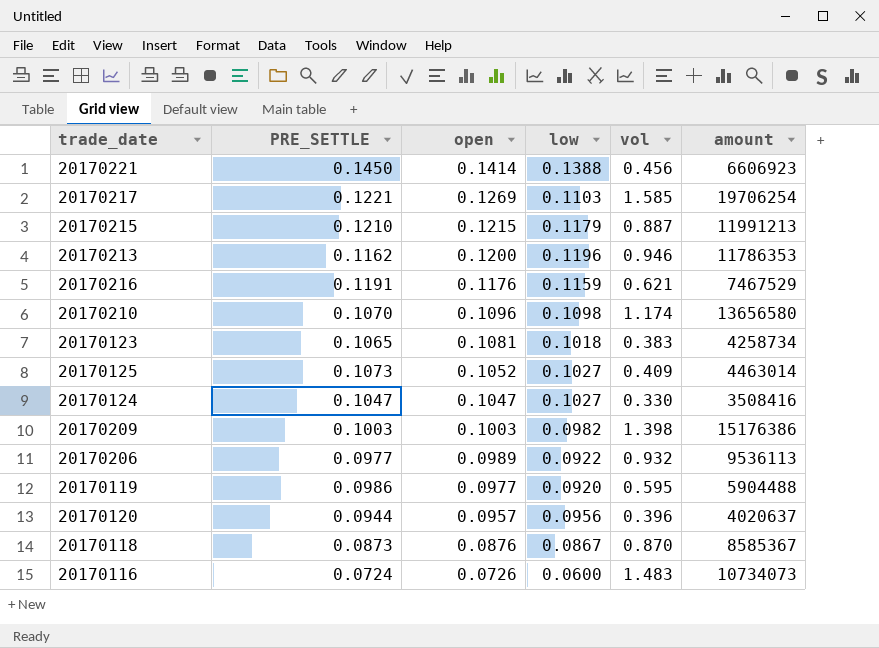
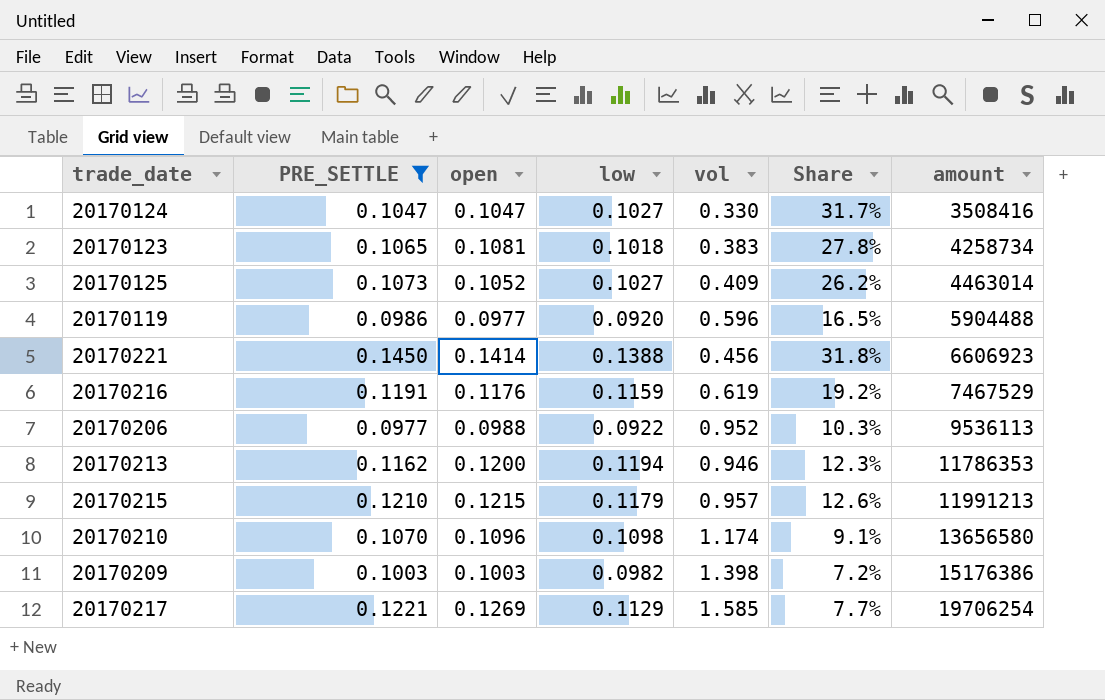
filter: none -> PRE_SETTLE >= 0.0977
row order: open descending -> amount ascending
column Share | formula: none -> [PRE_SETTLE] / [vol]
20170119 | vol: 0.595 -> 0.596
20170216 | vol: 0.621 -> 0.619
20170206 | open: 0.0989 -> 0.0988
20170206 | vol: 0.932 -> 0.952
20170213 | low: 0.1196 -> 0.1194
20170215 | vol: 0.887 -> 0.957
20170217 | low: 0.1103 -> 0.1129

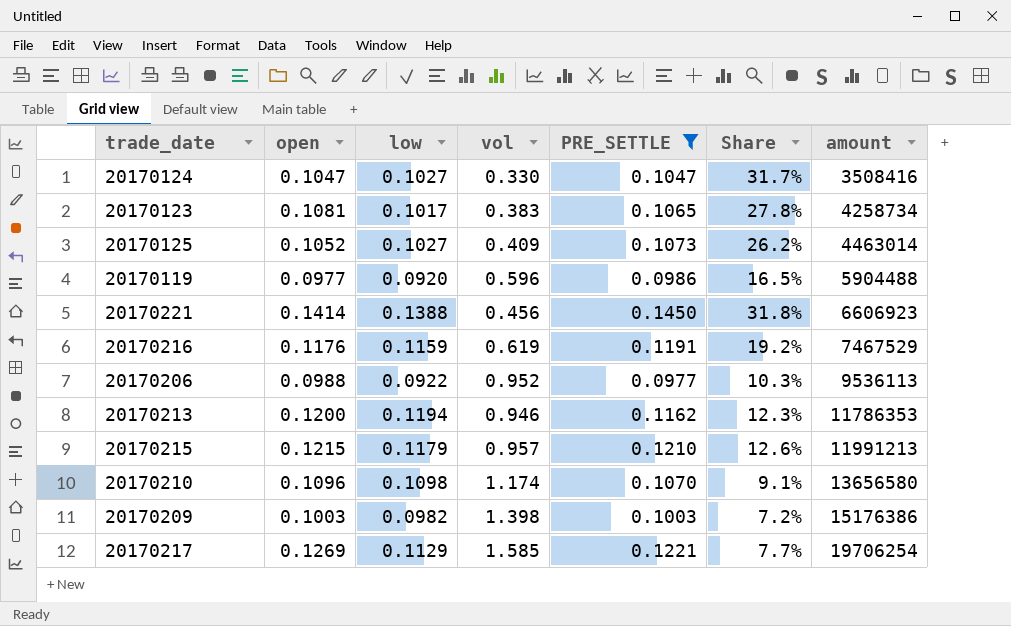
column PRE_SETTLE | position: 2 -> 5
20170123 | low: 0.1018 -> 0.1017

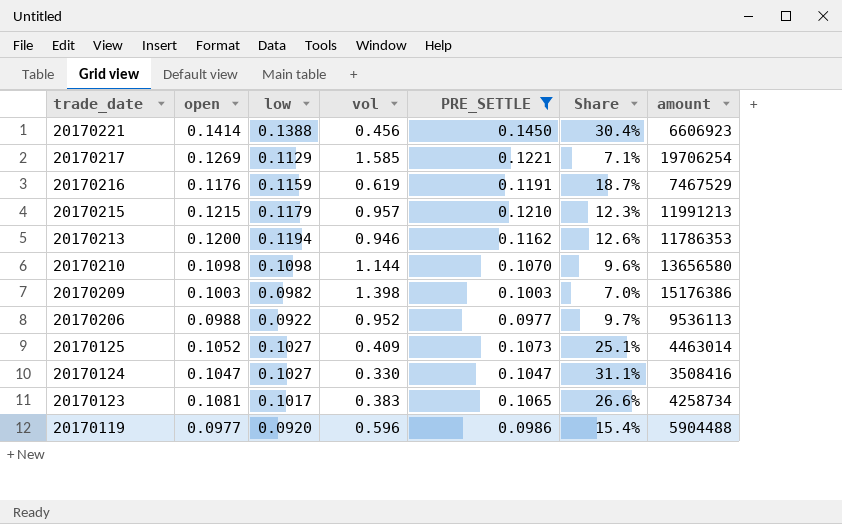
row order: amount ascending -> trade_date descending
column Share | formula: [PRE_SETTLE] / [vol] -> [low] / [vol]
20170210 | open: 0.1096 -> 0.1098
20170210 | vol: 1.174 -> 1.144

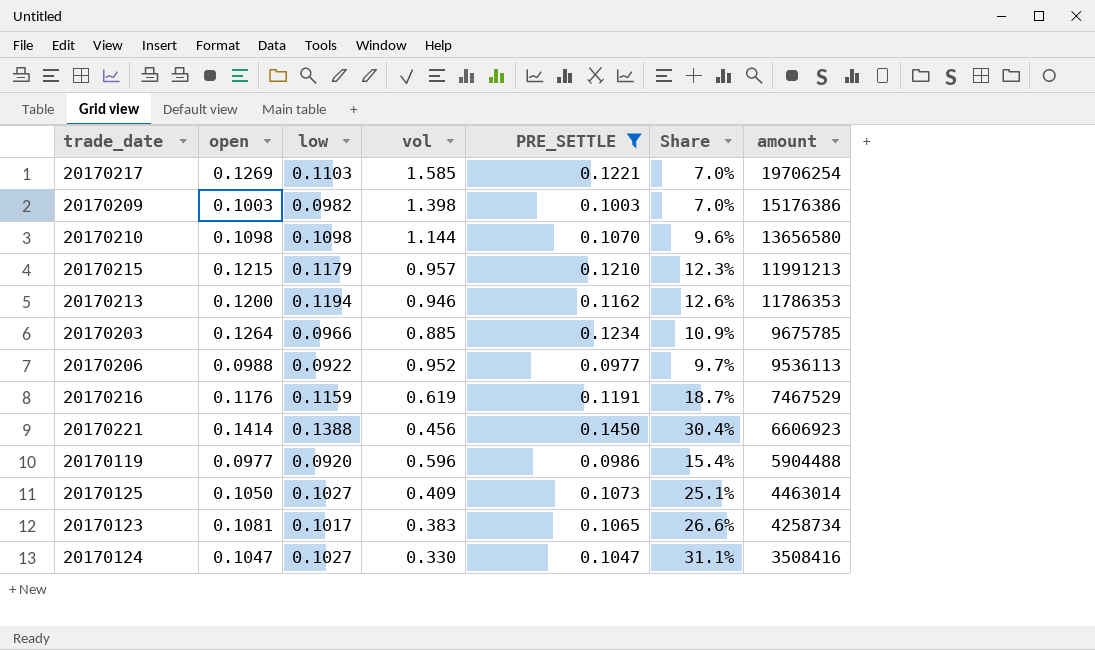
row order: trade_date descending -> amount descending
20170217 | low: 0.1129 -> 0.1103
20170217 | Share: 7.1% -> 7.0%
row 20170203: none -> 0.1264 | 0.0966 | 0.885 | 0.1234 | 10.9% | 9675785
20170125 | open: 0.1052 -> 0.1050

